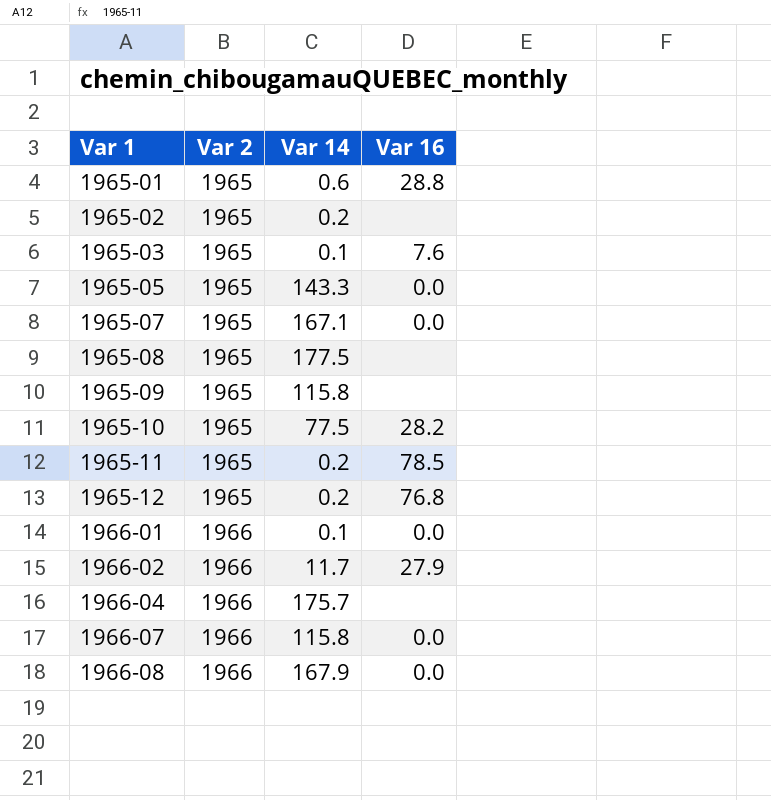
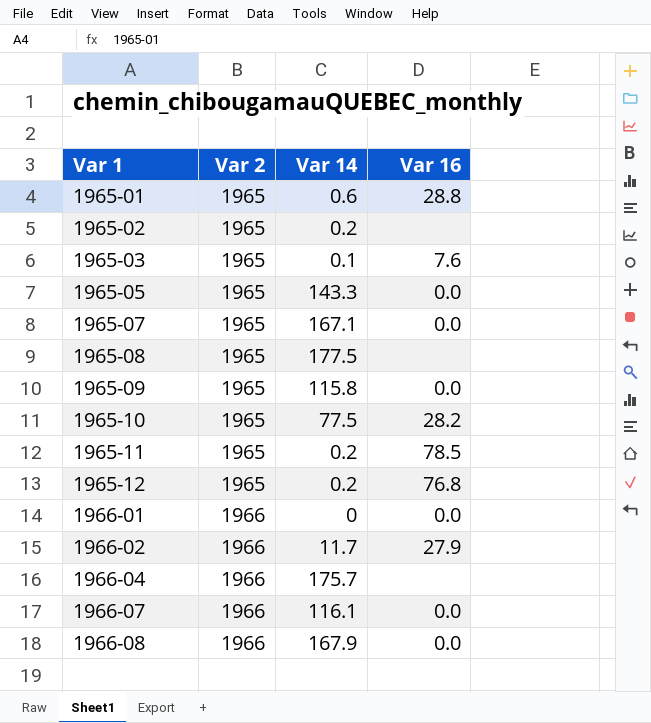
1965-09 | Var 16: none -> 0.0
1966-01 | Var 14: 0.1 -> 0
1966-07 | Var 14: 115.8 -> 116.1

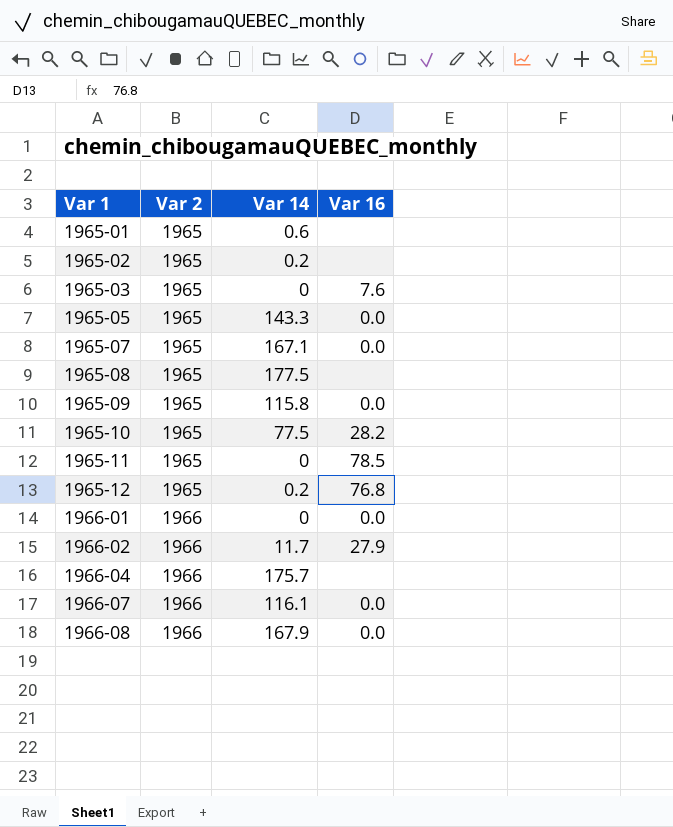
1965-01 | Var 16: 28.8 -> none
1965-03 | Var 14: 0.1 -> 0
1965-11 | Var 14: 0.2 -> 0

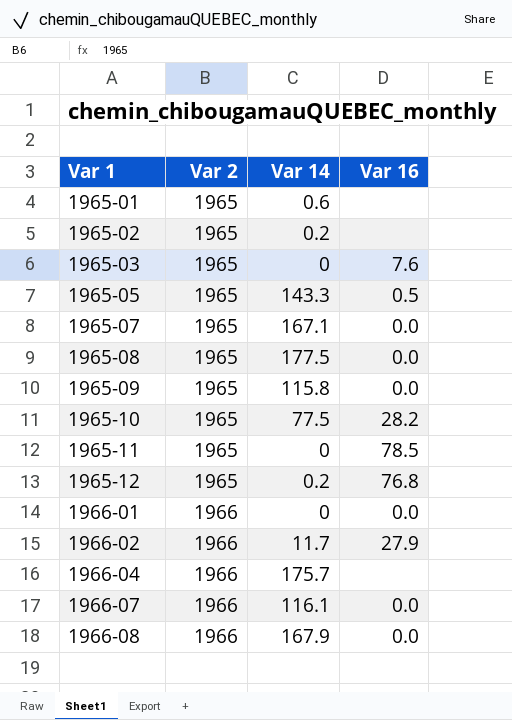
1965-05 | Var 16: 0.0 -> 0.5
1965-08 | Var 16: none -> 0.0

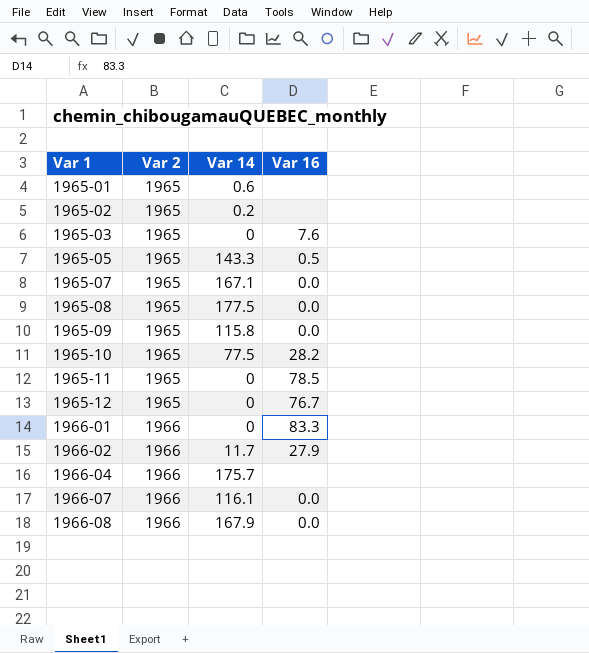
1965-12 | Var 14: 0.2 -> 0
1965-12 | Var 16: 76.8 -> 76.7
1966-01 | Var 16: 0.0 -> 83.3

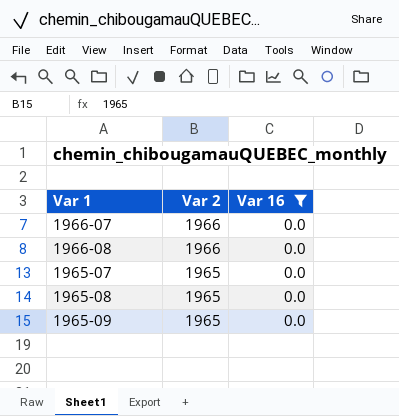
filter: none -> Var 16 = 0.0
row order: Var 1 ascending -> Var 2 descending
column Var 14 | position: 3 -> none

